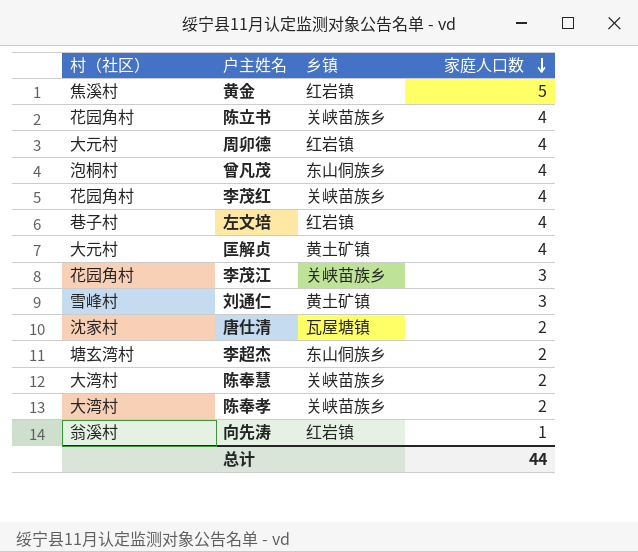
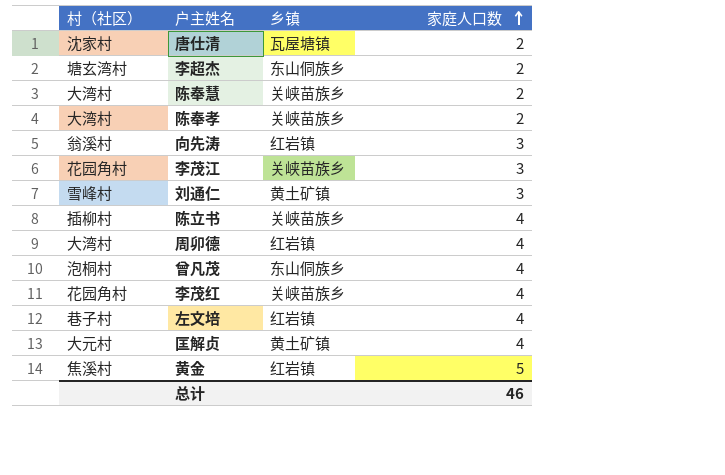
row order: 家庭人口数 descending -> 家庭人口数 ascending
向先涛 | 家庭人口数: 1 -> 3
陈立书 | 村（社区）: 花园角村 -> 插柳村
周卯德 | 村（社区）: 大元村 -> 大湾村
总计 | 家庭人口数: 44 -> 46

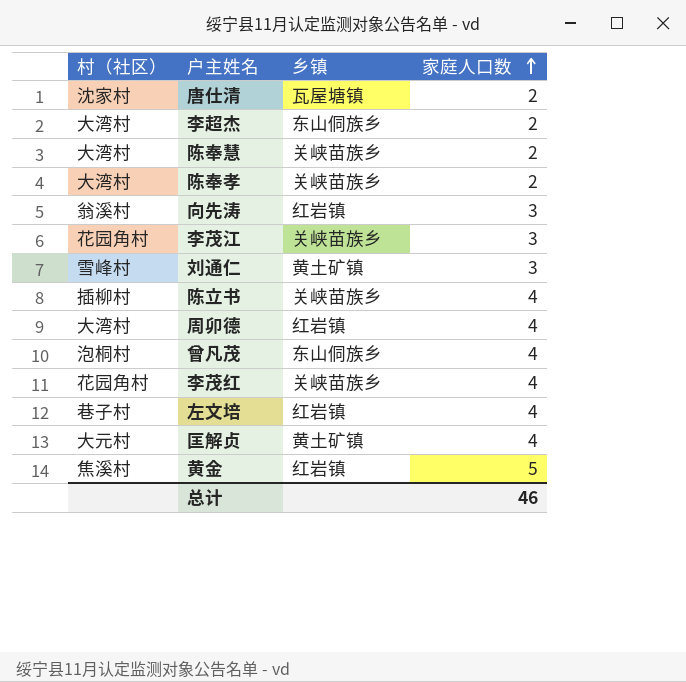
李超杰 | 村（社区）: 塘玄湾村 -> 大湾村

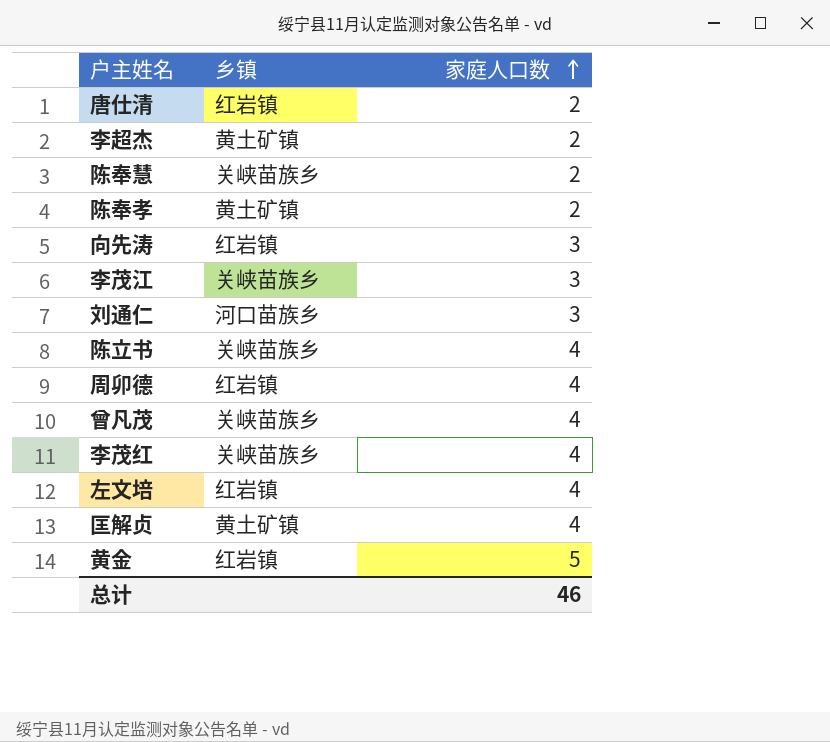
column 村（社区） | position: 1 -> none
唐仕清 | 乡镇: 瓦屋塘镇 -> 红岩镇
李超杰 | 乡镇: 东山侗族乡 -> 黄土矿镇
陈奉孝 | 乡镇: 关峡苗族乡 -> 黄土矿镇
刘通仁 | 乡镇: 黄土矿镇 -> 河口苗族乡
曾凡茂 | 乡镇: 东山侗族乡 -> 关峡苗族乡

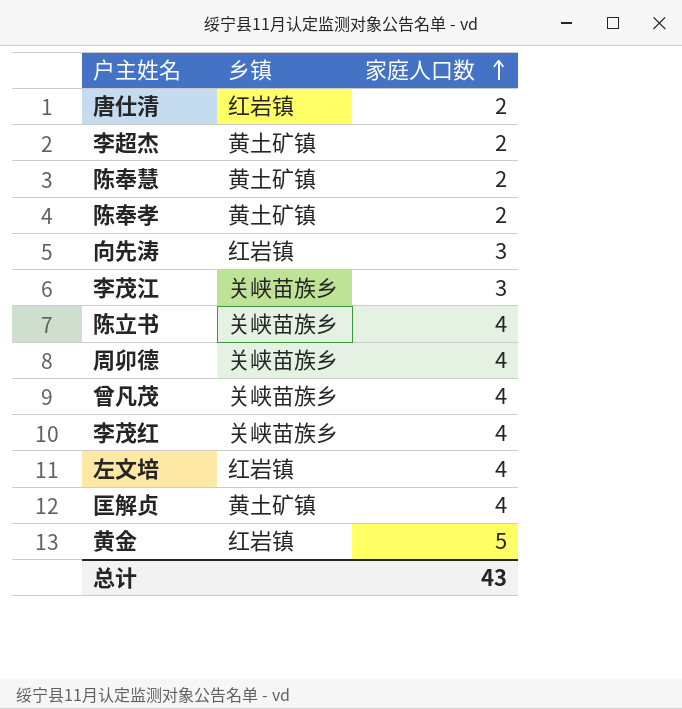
row 刘通仁: 河口苗族乡 | 3 -> none
陈奉慧 | 乡镇: 关峡苗族乡 -> 黄土矿镇
周卯德 | 乡镇: 红岩镇 -> 关峡苗族乡
总计 | 家庭人口数: 46 -> 43

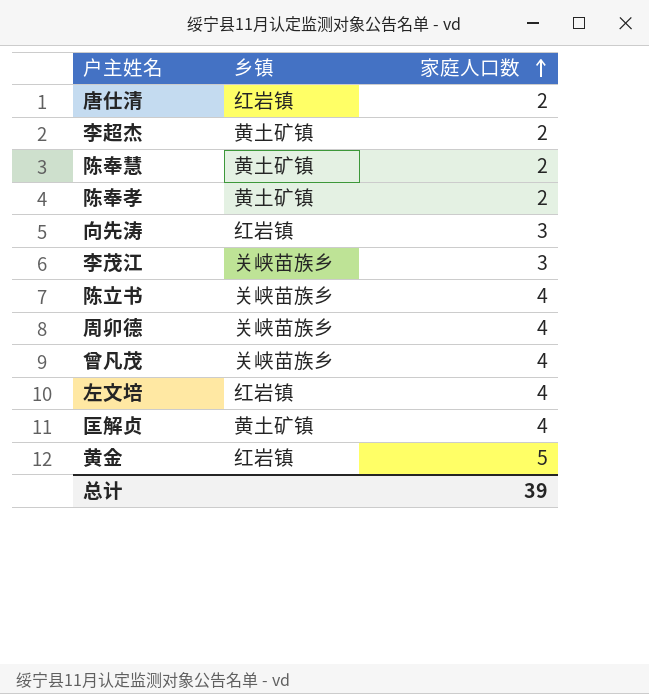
row 李茂红: 关峡苗族乡 | 4 -> none
总计 | 家庭人口数: 43 -> 39

